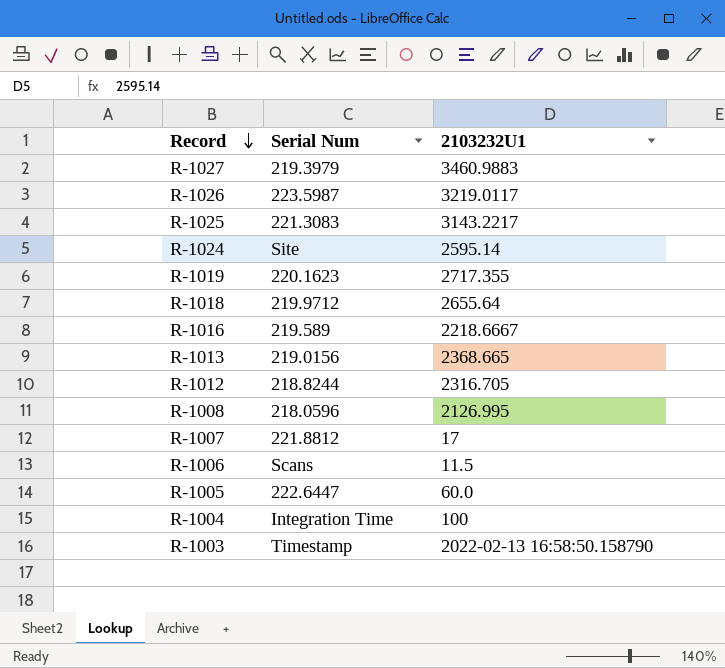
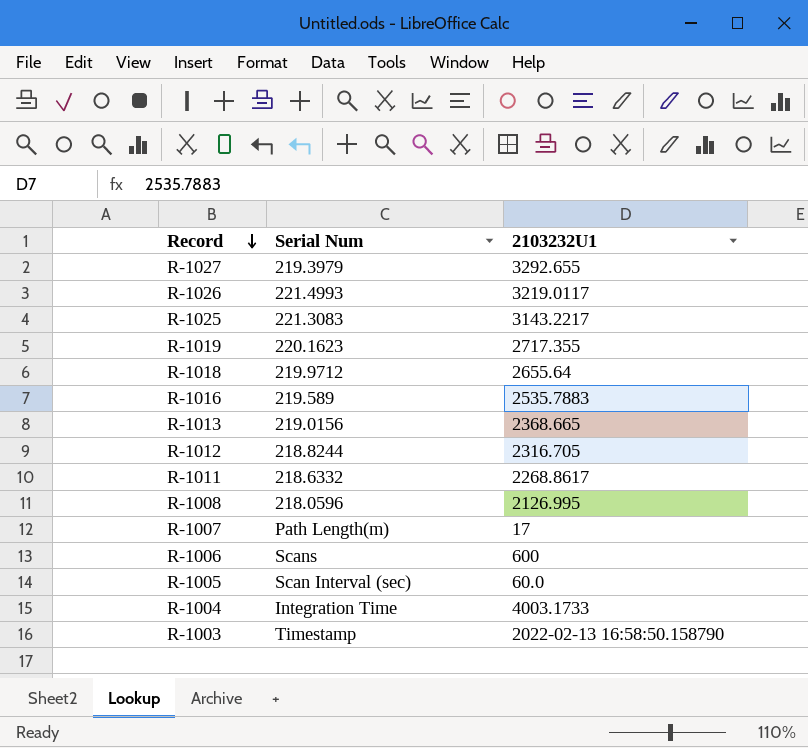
row R-1024: Site | 2595.14 -> none
R-1027 | 2103232U1: 3460.9883 -> 3292.655
R-1026 | Serial Num: 223.5987 -> 221.4993
R-1016 | 2103232U1: 2218.6667 -> 2535.7883
row R-1011: none -> 218.6332 | 2268.8617
R-1007 | Serial Num: 221.8812 -> Path Length(m)
R-1006 | 2103232U1: 11.5 -> 600
R-1005 | Serial Num: 222.6447 -> Scan Interval (sec)
R-1004 | 2103232U1: 100 -> 4003.1733

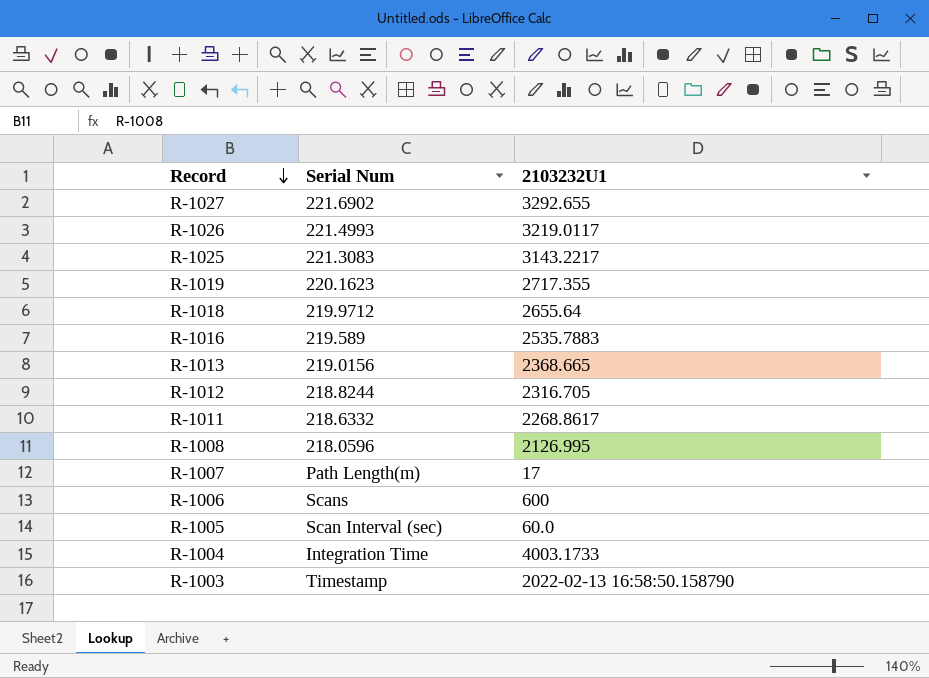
R-1027 | Serial Num: 219.3979 -> 221.6902

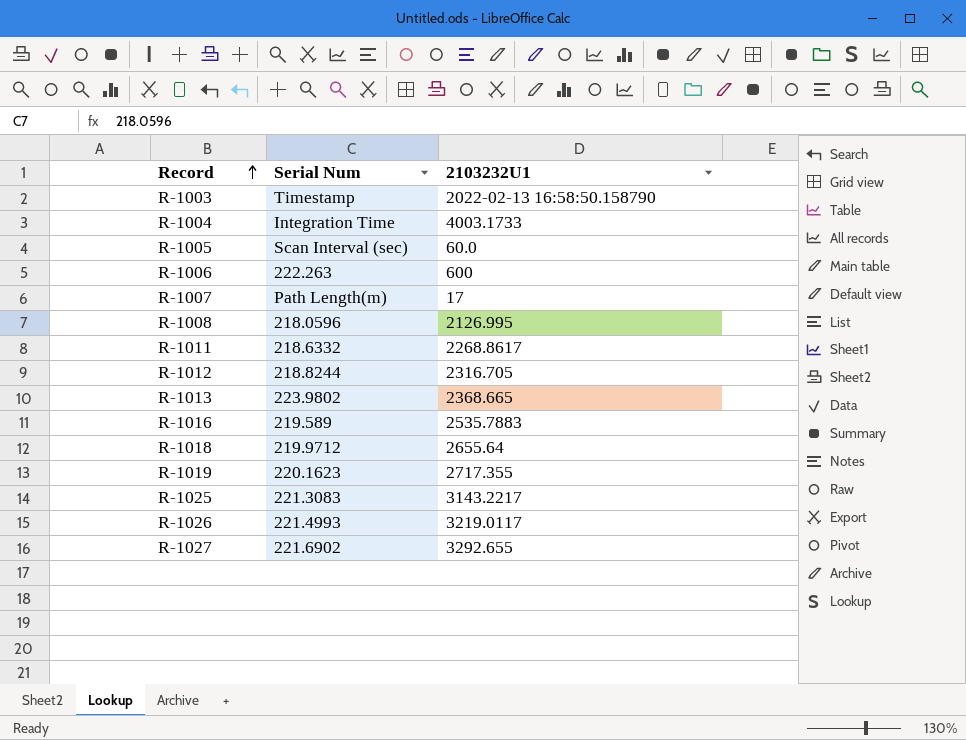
row order: Record descending -> Record ascending
R-1006 | Serial Num: Scans -> 222.263
R-1013 | Serial Num: 219.0156 -> 223.9802

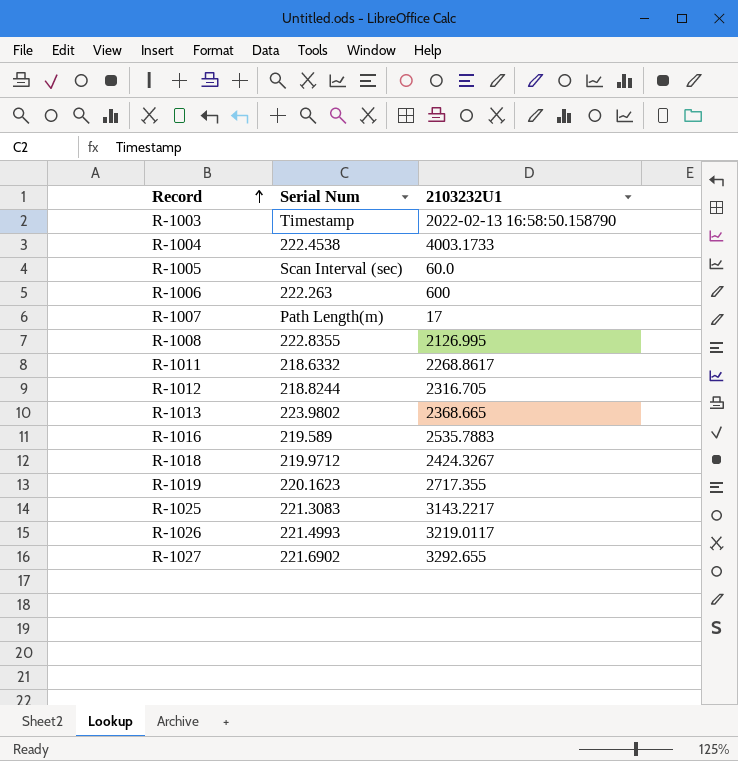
R-1004 | Serial Num: Integration Time -> 222.4538
R-1008 | Serial Num: 218.0596 -> 222.8355
R-1018 | 2103232U1: 2655.64 -> 2424.3267

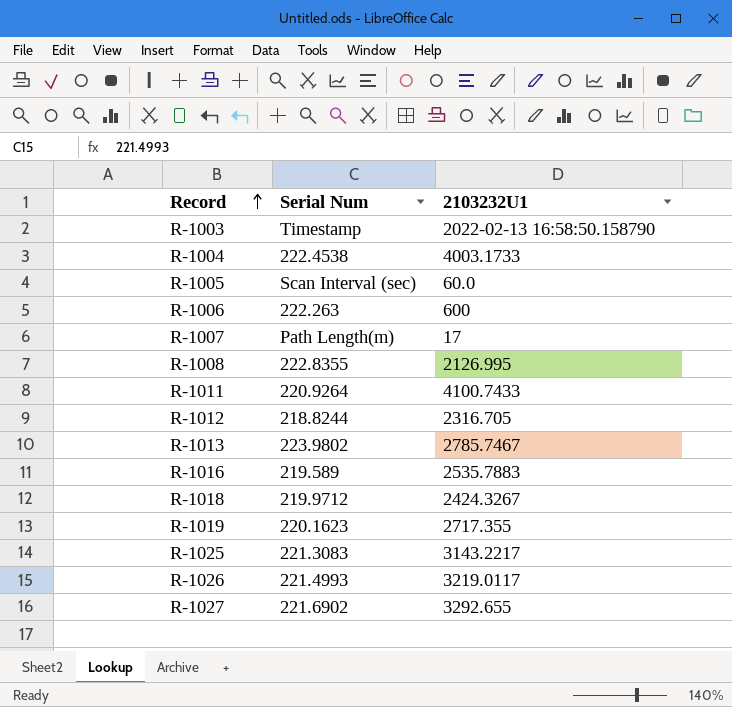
R-1011 | Serial Num: 218.6332 -> 220.9264
R-1011 | 2103232U1: 2268.8617 -> 4100.7433
R-1013 | 2103232U1: 2368.665 -> 2785.7467

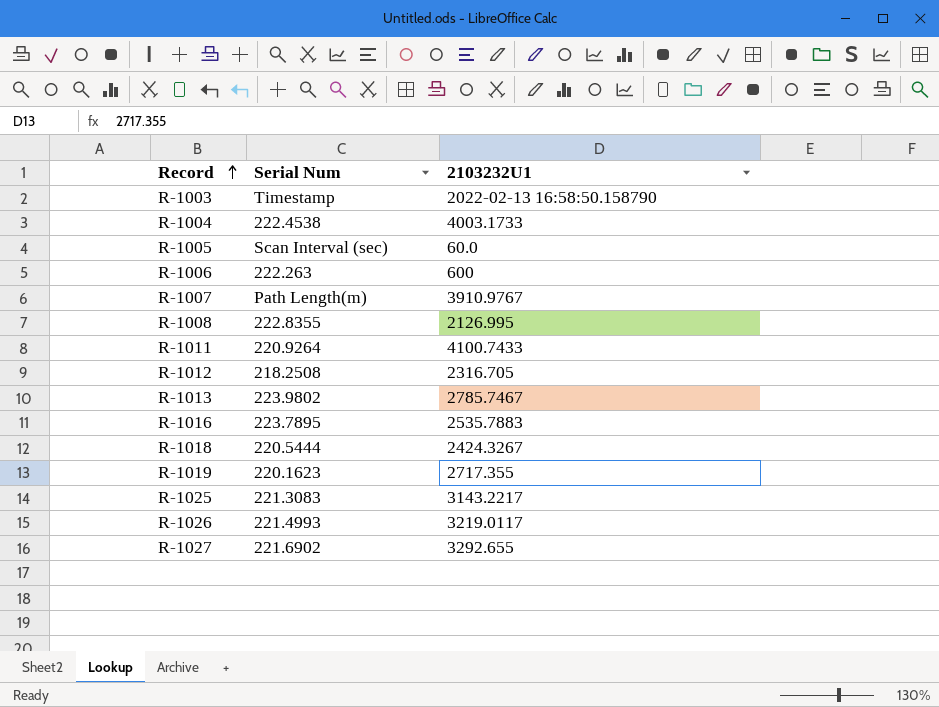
R-1007 | 2103232U1: 17 -> 3910.9767
R-1012 | Serial Num: 218.8244 -> 218.2508
R-1016 | Serial Num: 219.589 -> 223.7895
R-1018 | Serial Num: 219.9712 -> 220.5444

